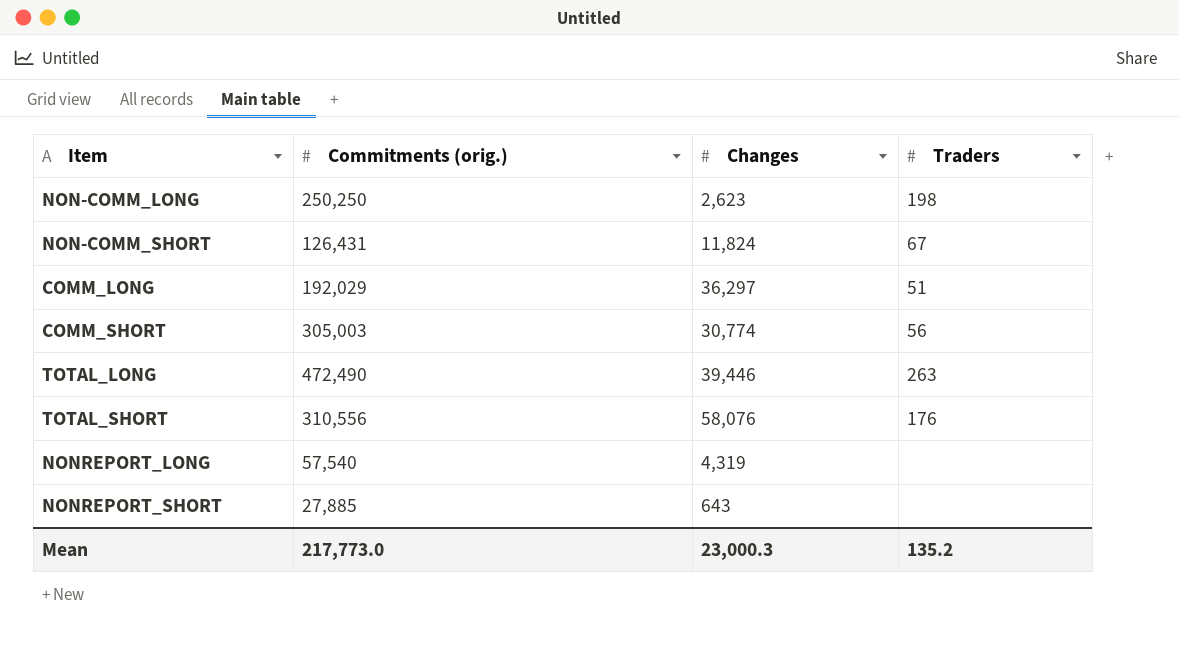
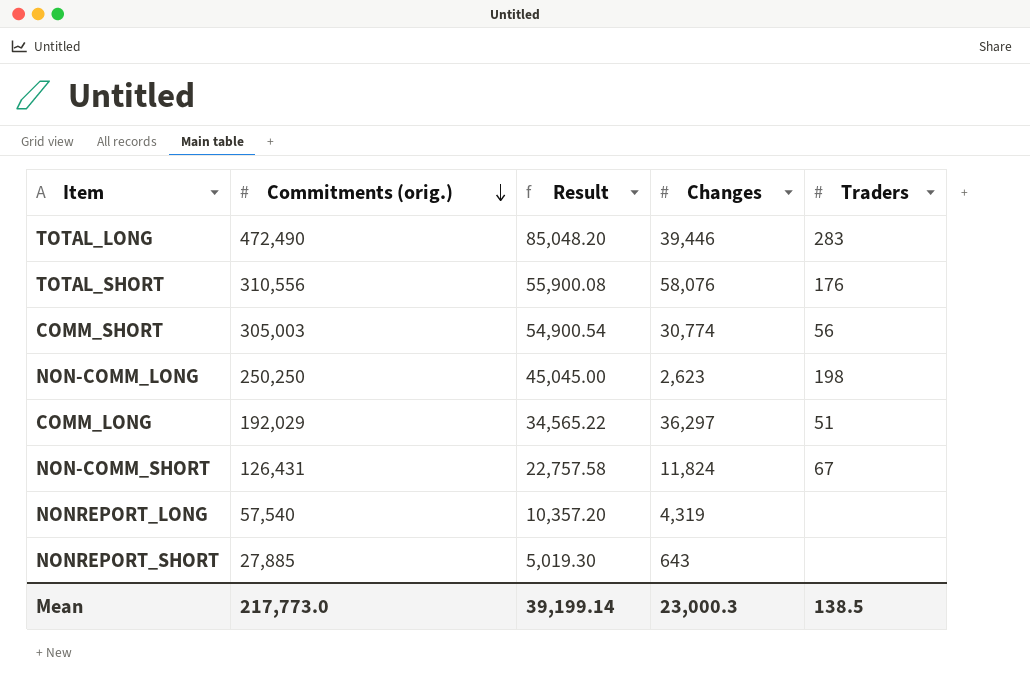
row order: none -> Commitments (orig.) descending
column Result | formula: none -> [Commitments (orig.)] * 0.18
TOTAL_LONG | Traders: 263 -> 283
Mean | Traders: 135.2 -> 138.5

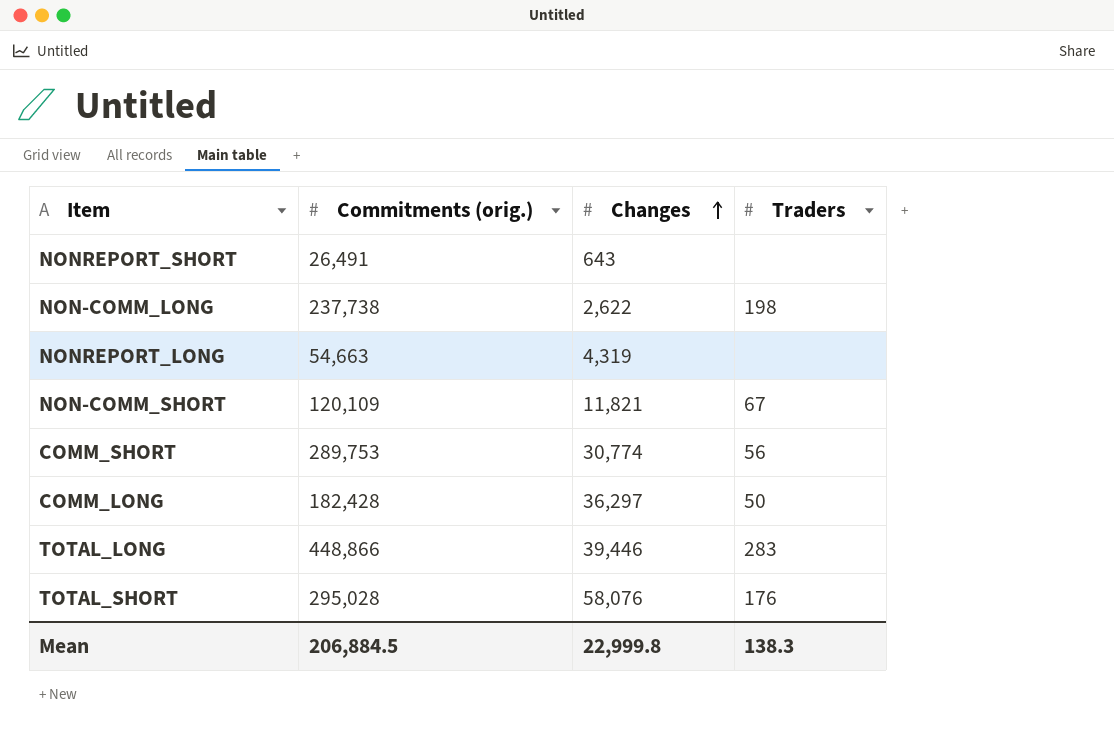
row order: Commitments (orig.) descending -> Changes ascending
column Result | formula: [Commitments (orig.)] * 0.18 -> none
NONREPORT_SHORT | Commitments (orig.): 27,885 -> 26,491
NON-COMM_LONG | Commitments (orig.): 250,250 -> 237,738
NON-COMM_LONG | Changes: 2,623 -> 2,622
NONREPORT_LONG | Commitments (orig.): 57,540 -> 54,663
NON-COMM_SHORT | Commitments (orig.): 126,431 -> 120,109
NON-COMM_SHORT | Changes: 11,824 -> 11,821
COMM_SHORT | Commitments (orig.): 305,003 -> 289,753
COMM_LONG | Commitments (orig.): 192,029 -> 182,428
COMM_LONG | Traders: 51 -> 50
TOTAL_LONG | Commitments (orig.): 472,490 -> 448,866
TOTAL_SHORT | Commitments (orig.): 310,556 -> 295,028
Mean | Commitments (orig.): 217,773.0 -> 206,884.5
Mean | Changes: 23,000.3 -> 22,999.8
Mean | Traders: 138.5 -> 138.3

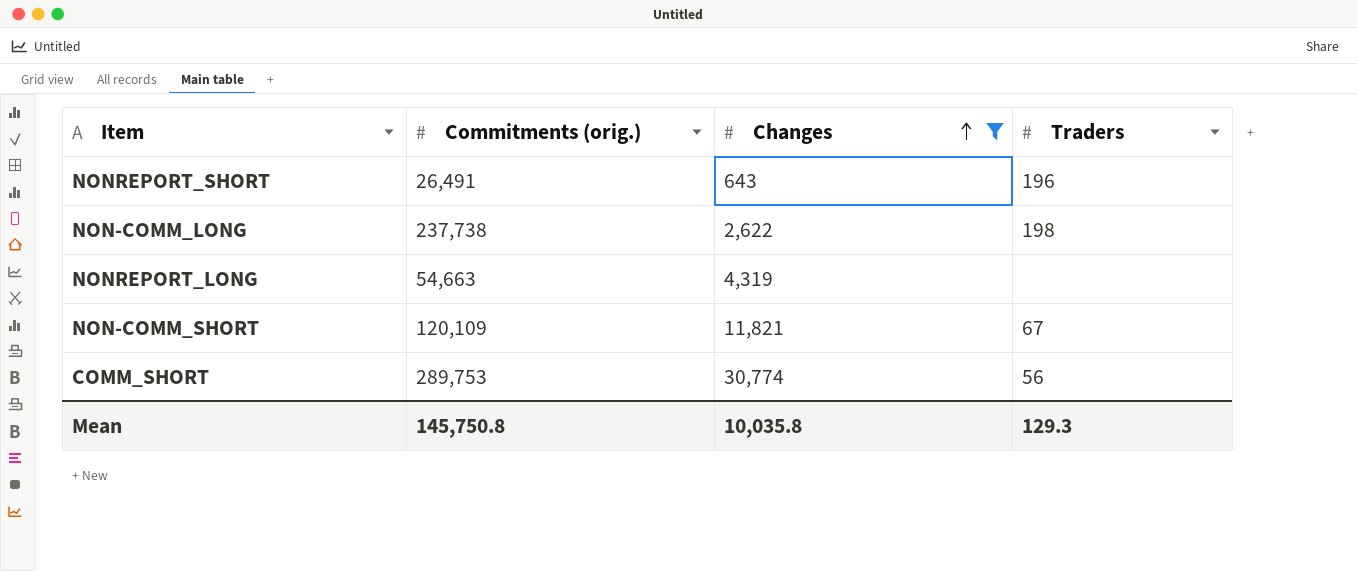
filter: none -> Changes <= 30,774
NONREPORT_SHORT | Traders: none -> 196
Mean | Commitments (orig.): 206,884.5 -> 145,750.8
Mean | Changes: 22,999.8 -> 10,035.8
Mean | Traders: 138.3 -> 129.3

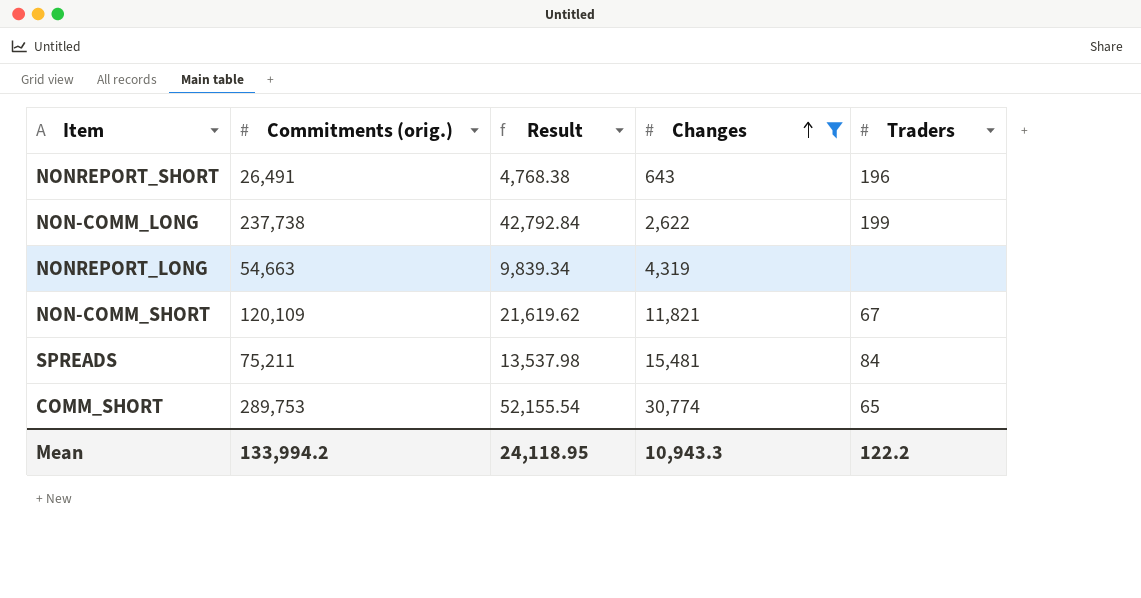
column Result | formula: none -> [Commitments (orig.)] * 0.18
NON-COMM_LONG | Traders: 198 -> 199
row SPREADS: none -> 75,211 | 13,537.98 | 15,481 | 84
COMM_SHORT | Traders: 56 -> 65
Mean | Commitments (orig.): 145,750.8 -> 133,994.2
Mean | Changes: 10,035.8 -> 10,943.3
Mean | Traders: 129.3 -> 122.2

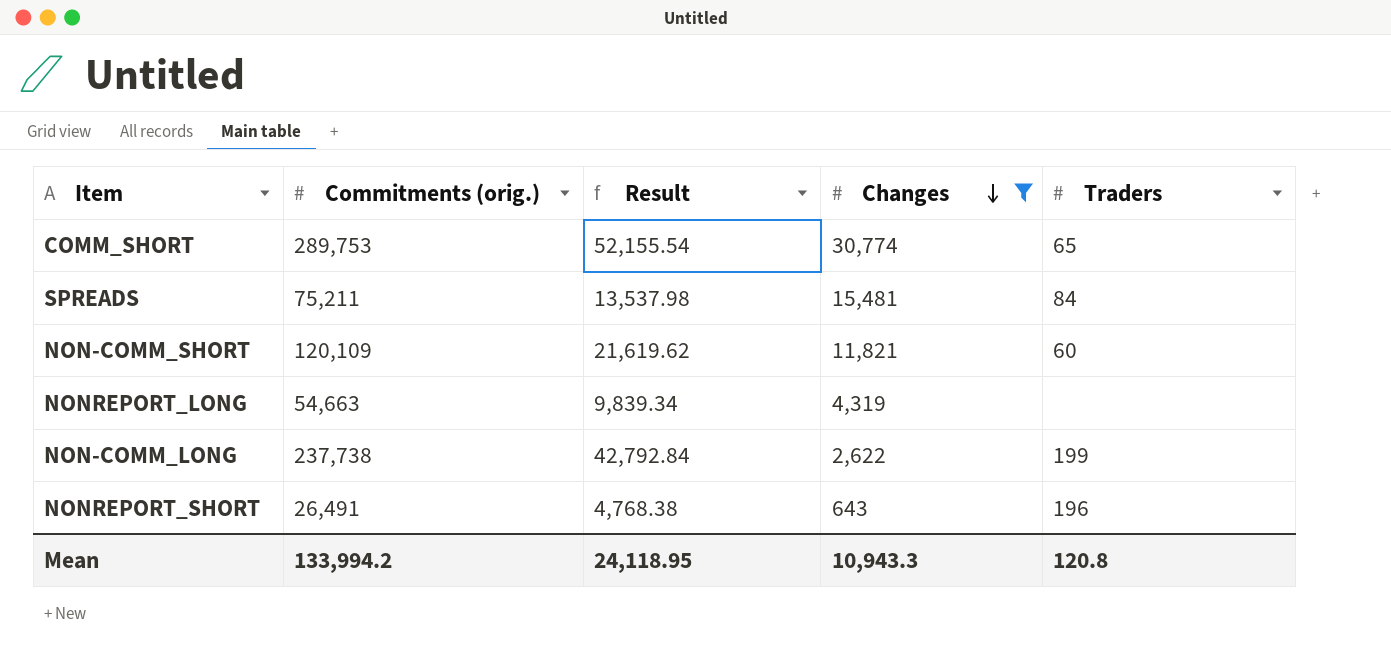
row order: Changes ascending -> Changes descending
NON-COMM_SHORT | Traders: 67 -> 60
Mean | Traders: 122.2 -> 120.8

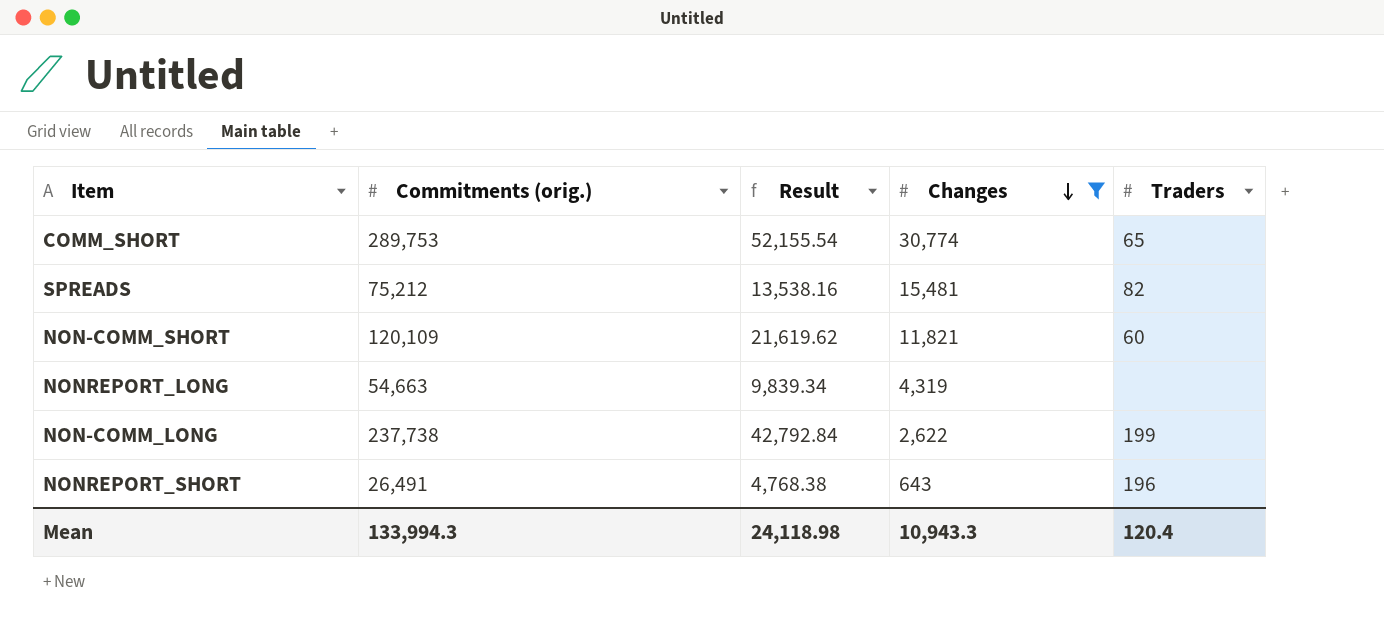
SPREADS | Commitments (orig.): 75,211 -> 75,212
SPREADS | Result: 13,537.98 -> 13,538.16
SPREADS | Traders: 84 -> 82
Mean | Commitments (orig.): 133,994.2 -> 133,994.3
Mean | Result: 24,118.95 -> 24,118.98
Mean | Traders: 120.8 -> 120.4

